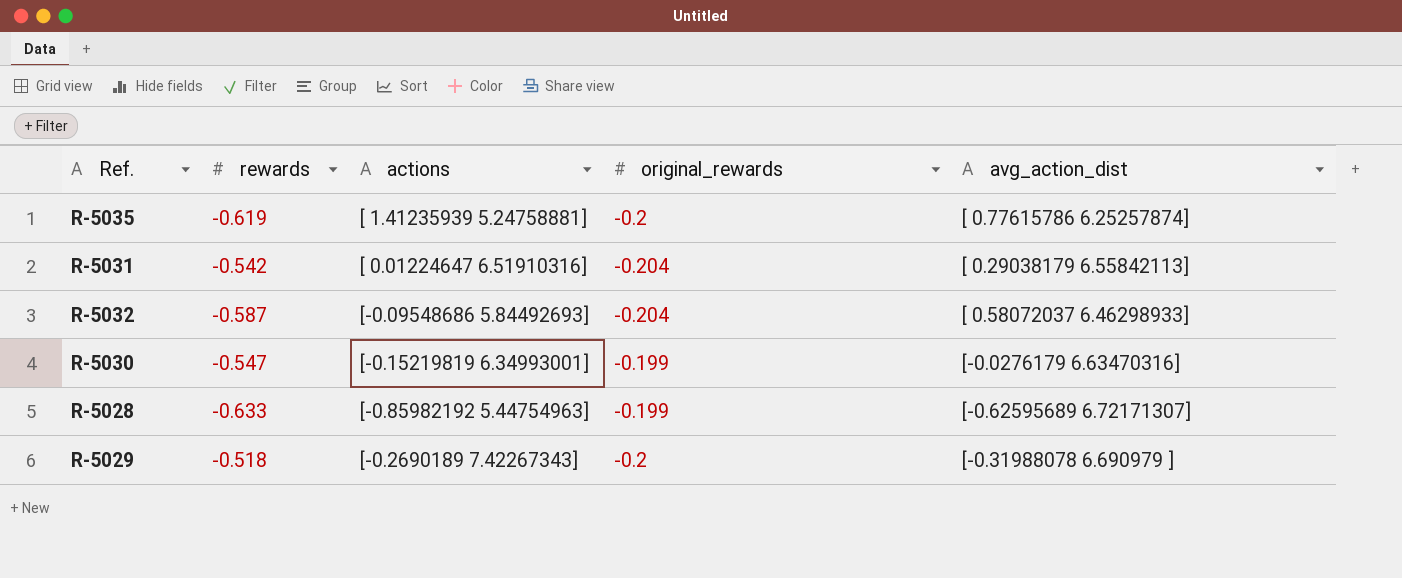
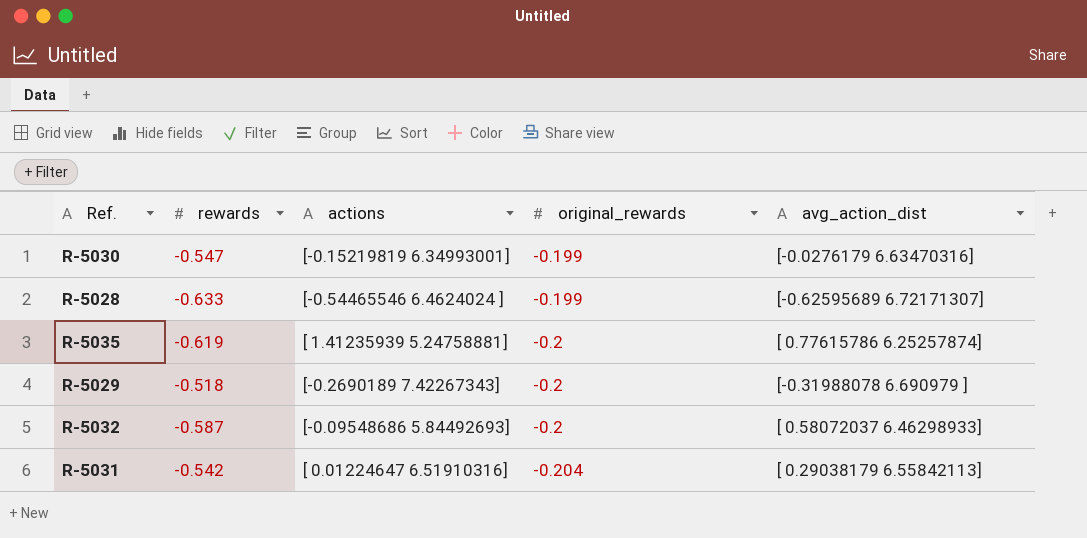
row order: none -> original_rewards descending
R-5028 | actions: [-0.85982192 5.44754963] -> [-0.54465546 6.4624024 ]
R-5032 | original_rewards: -0.204 -> -0.2

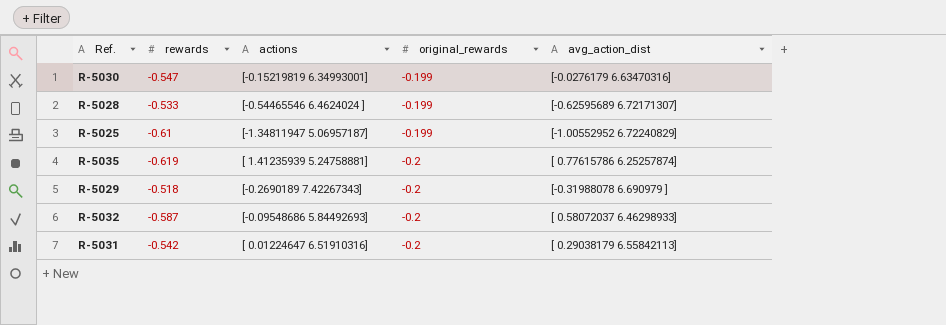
R-5028 | rewards: -0.633 -> -0.533
row R-5025: none -> -0.61 | [-1.34811947 5.06957187] | -0.199 | [-1.00552952 6.72240829]
R-5031 | original_rewards: -0.204 -> -0.2

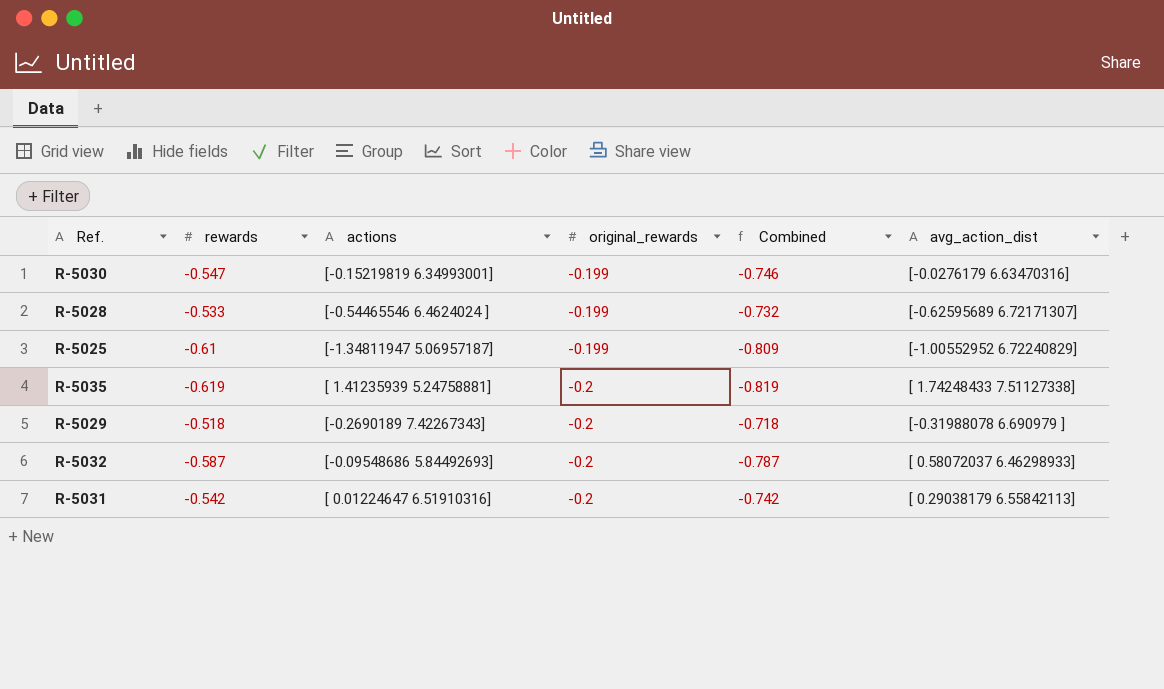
column Combined | formula: none -> [rewards] + [original_rewards]
R-5035 | avg_action_dist: [ 0.77615786 6.25257874] -> [ 1.74248433 7.51127338]

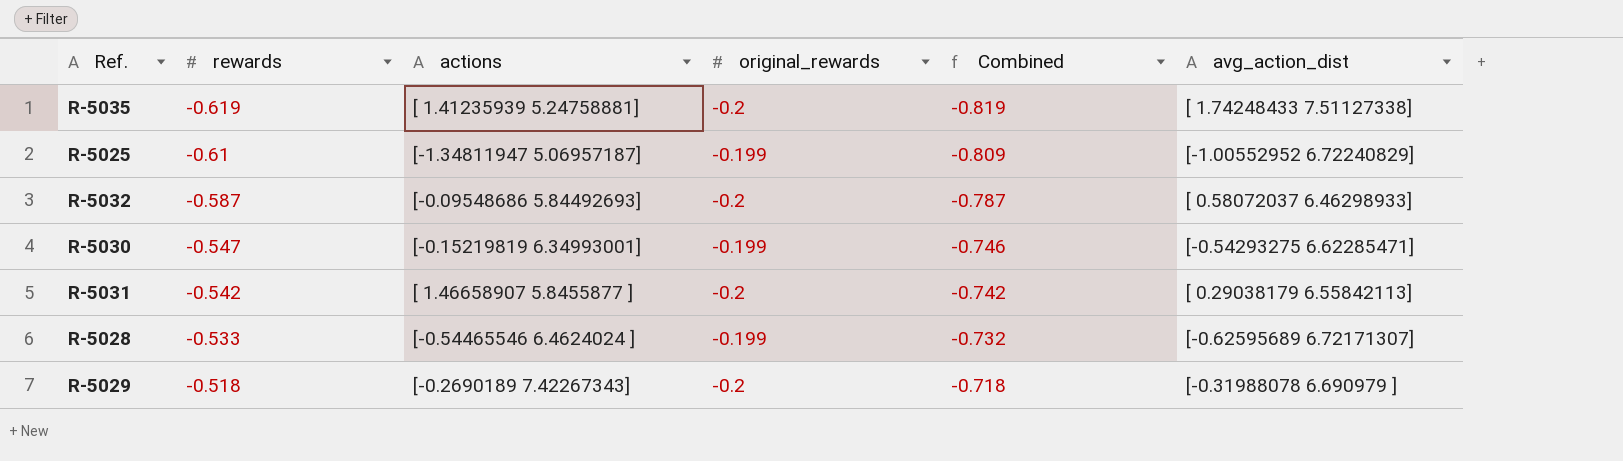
row order: original_rewards descending -> rewards ascending
R-5030 | avg_action_dist: [-0.0276179 6.63470316] -> [-0.54293275 6.62285471]
R-5031 | actions: [ 0.01224647 6.51910316] -> [ 1.46658907 5.8455877 ]

